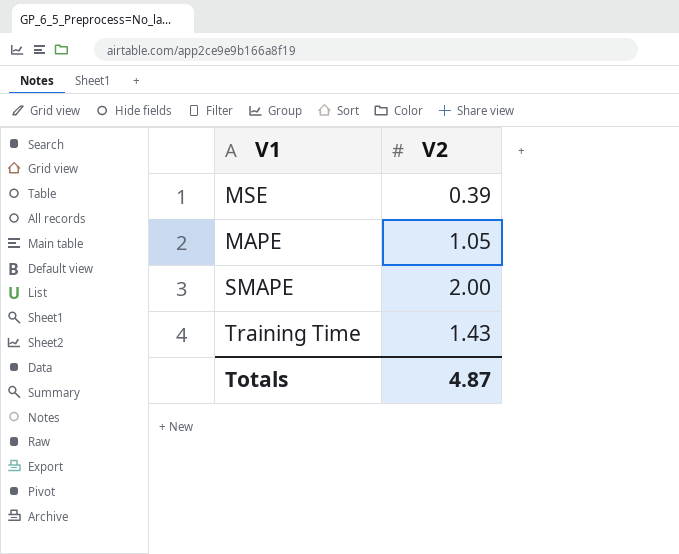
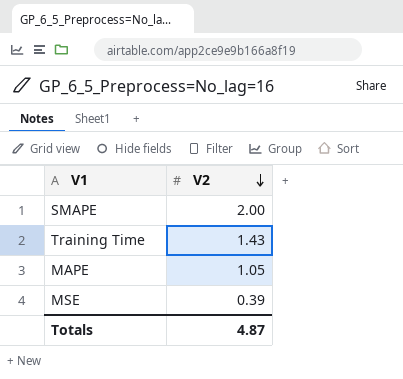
row order: none -> V2 descending

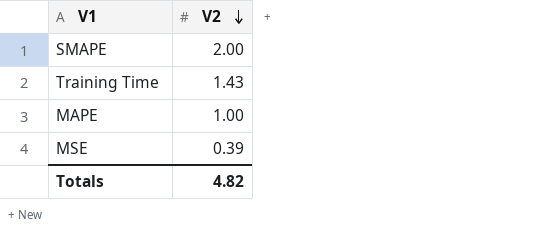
MAPE | V2: 1.05 -> 1.00
Totals | V2: 4.87 -> 4.82

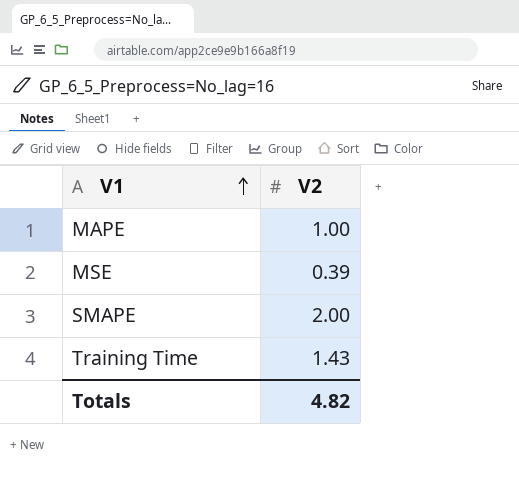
row order: V2 descending -> V1 ascending

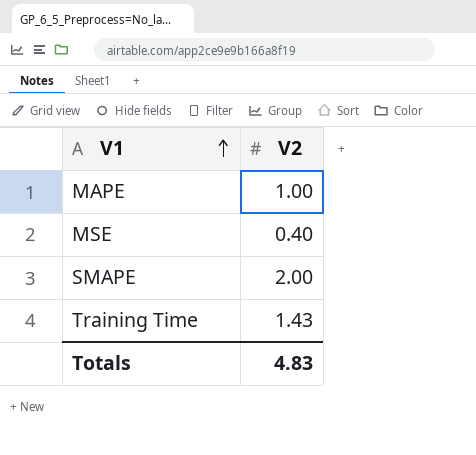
MSE | V2: 0.39 -> 0.40
Totals | V2: 4.82 -> 4.83

